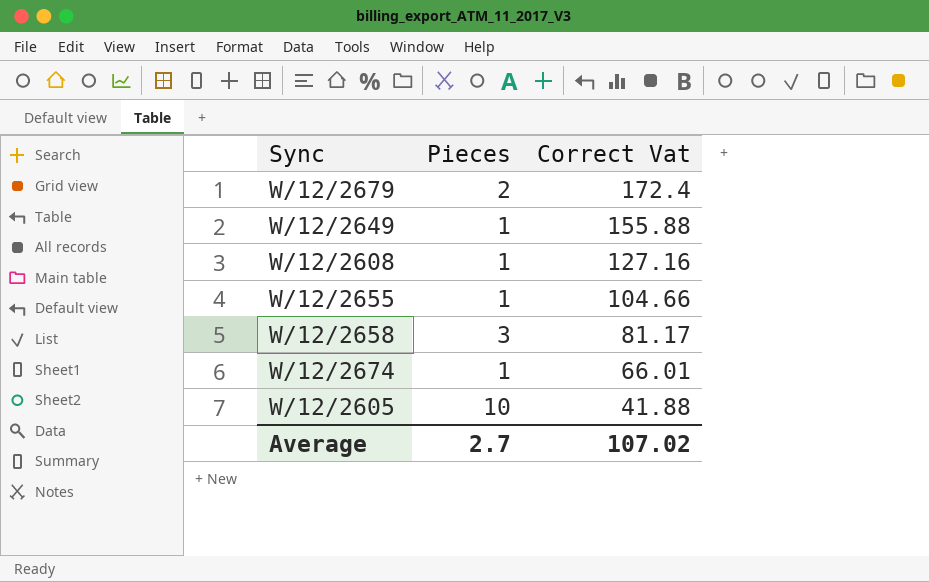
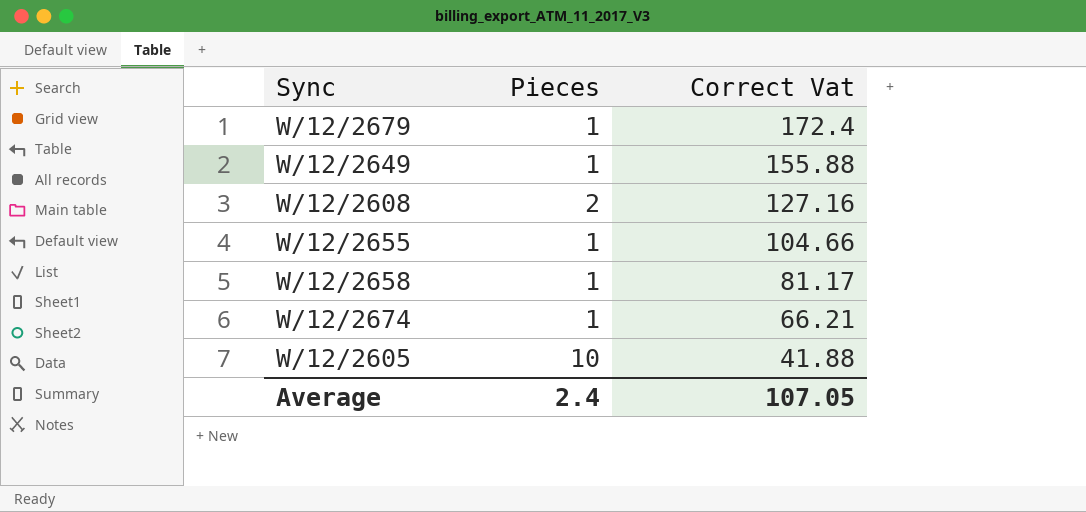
W/12/2679 | Pieces: 2 -> 1
W/12/2608 | Pieces: 1 -> 2
W/12/2658 | Pieces: 3 -> 1
W/12/2674 | Correct Vat: 66.01 -> 66.21
Average | Pieces: 2.7 -> 2.4
Average | Correct Vat: 107.02 -> 107.05

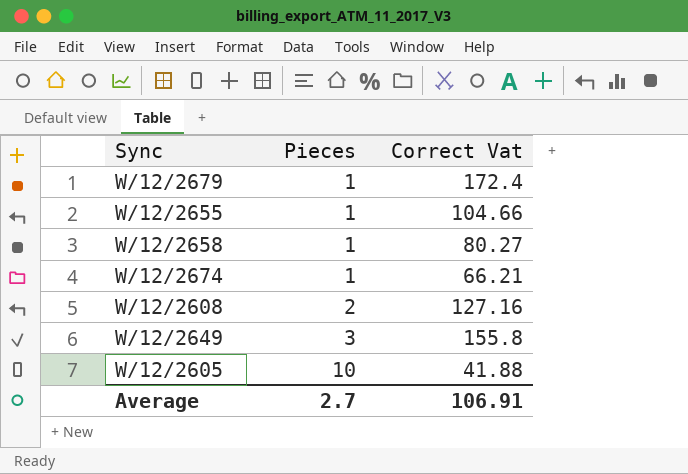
row order: Correct Vat descending -> Pieces ascending
W/12/2658 | Correct Vat: 81.17 -> 80.27
W/12/2649 | Pieces: 1 -> 3
W/12/2649 | Correct Vat: 155.88 -> 155.8
Average | Pieces: 2.4 -> 2.7
Average | Correct Vat: 107.05 -> 106.91

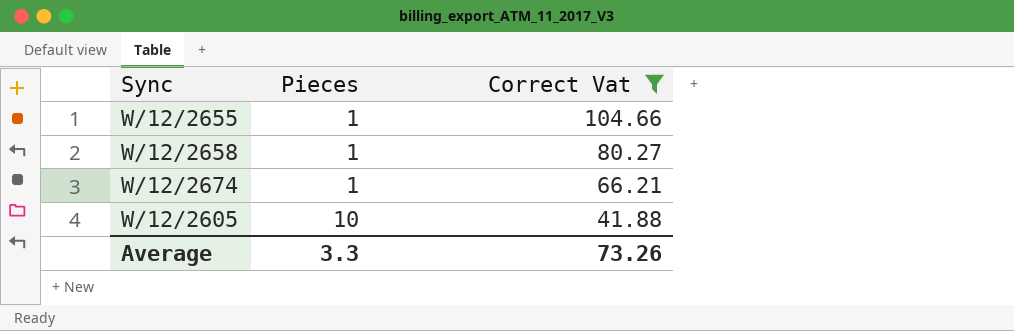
filter: none -> Correct Vat <= 104.66
Average | Pieces: 2.7 -> 3.3
Average | Correct Vat: 106.91 -> 73.26

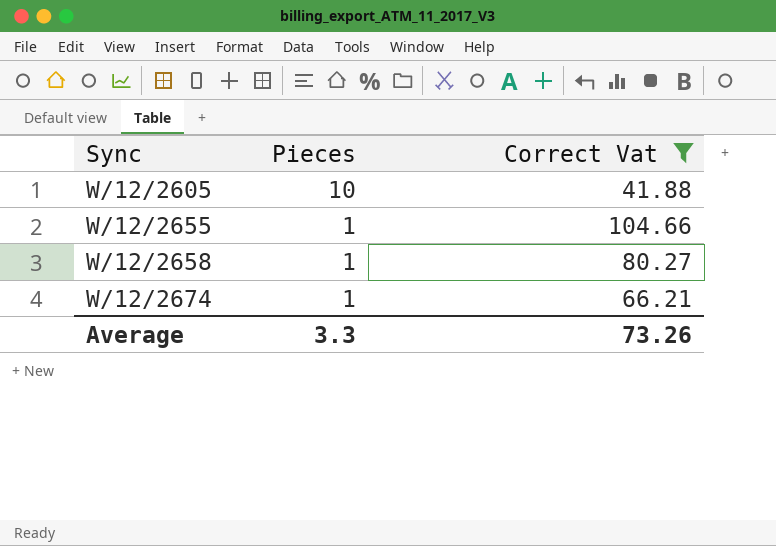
row order: Pieces ascending -> Sync ascending

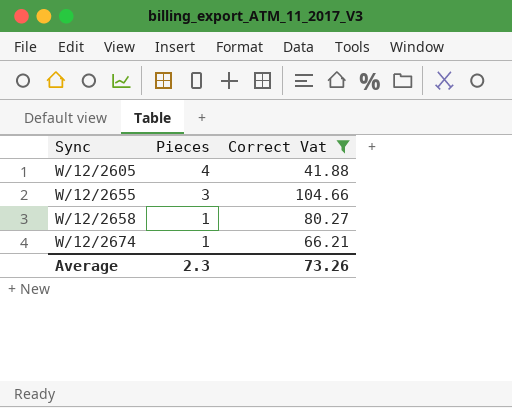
W/12/2605 | Pieces: 10 -> 4
W/12/2655 | Pieces: 1 -> 3
Average | Pieces: 3.3 -> 2.3

